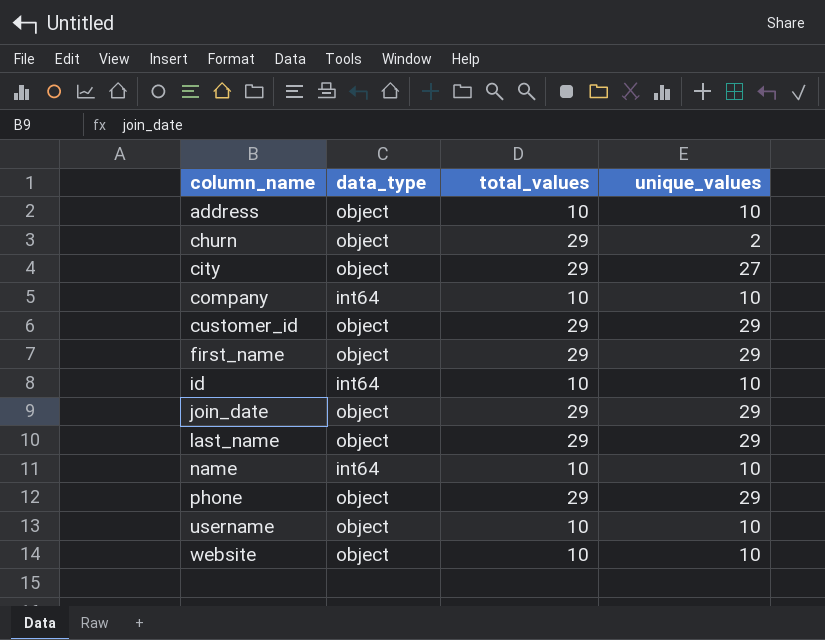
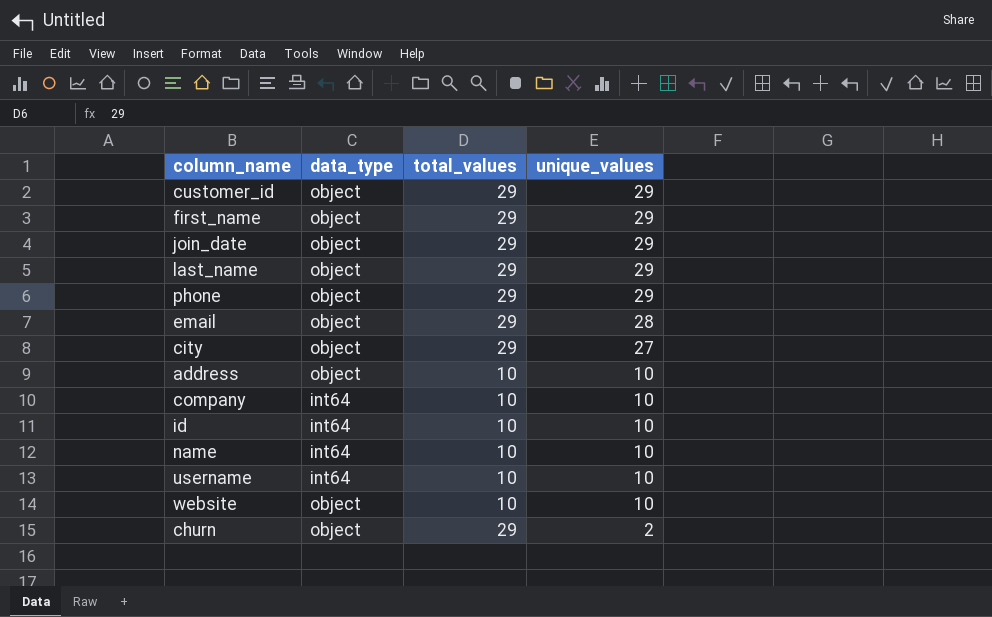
row order: column_name ascending -> unique_values descending
row email: none -> object | 29 | 28
username | data_type: object -> int64

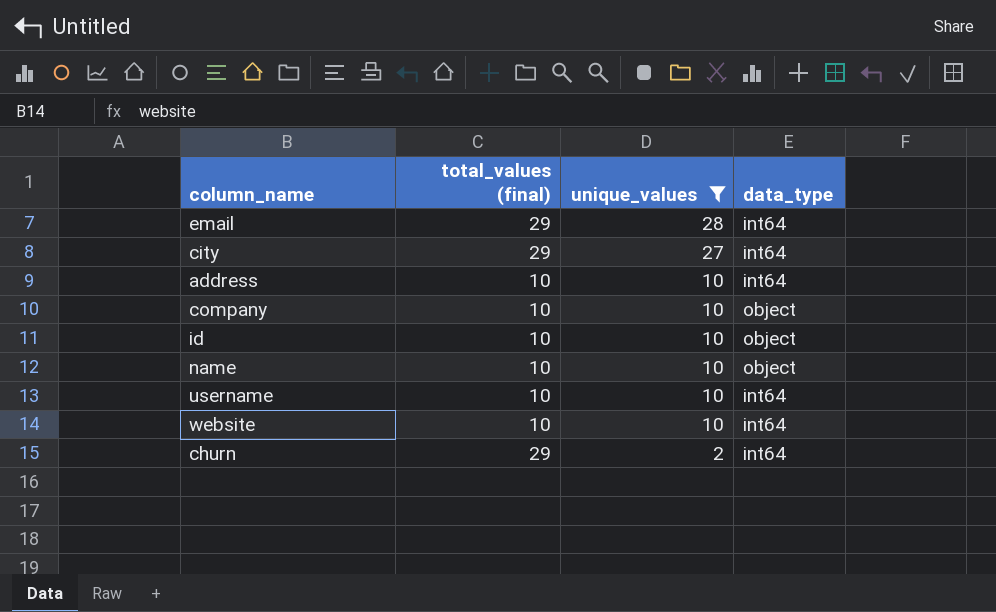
filter: none -> unique_values != 29
column name: total_values -> total_values (final)
column data_type | position: 2 -> 4
email | data_type: object -> int64
city | data_type: object -> int64
address | data_type: object -> int64
company | data_type: int64 -> object
id | data_type: int64 -> object
name | data_type: int64 -> object
website | data_type: object -> int64
churn | data_type: object -> int64

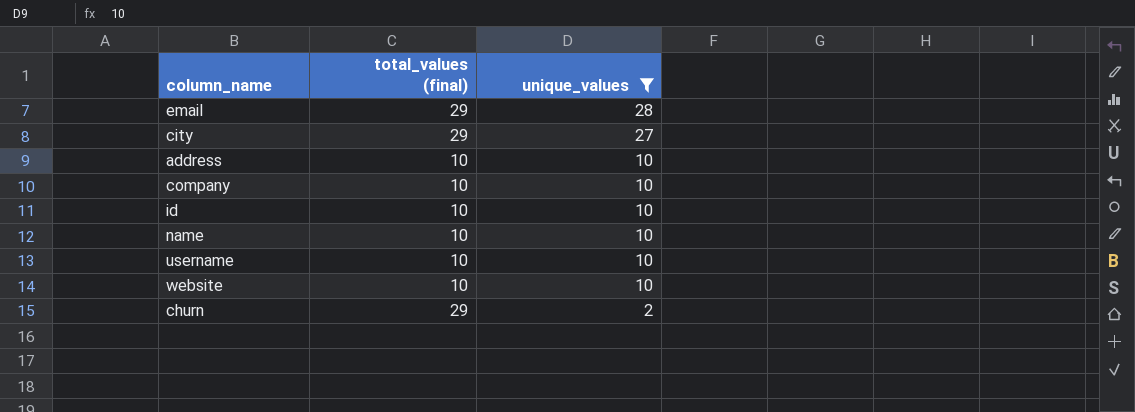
column data_type | position: 4 -> none

